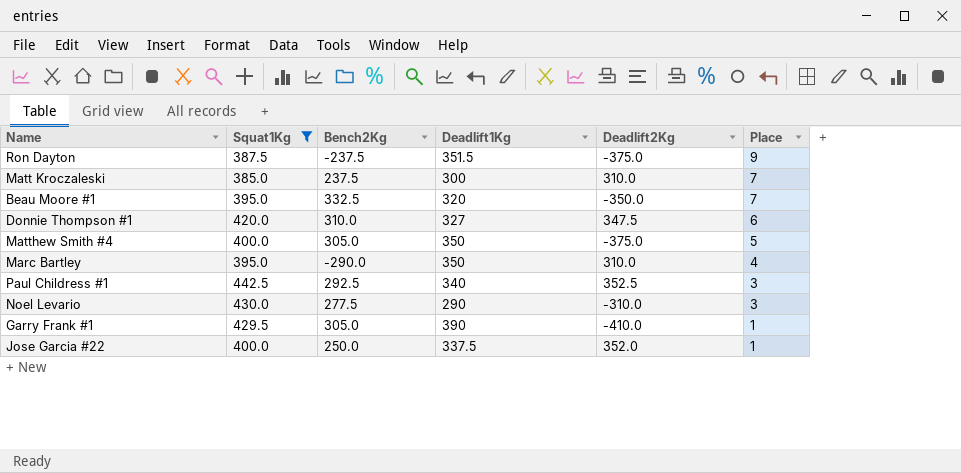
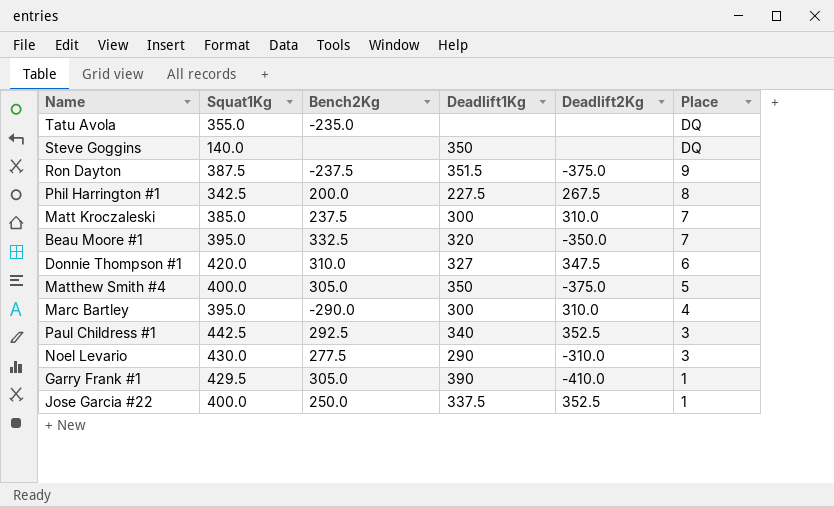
filter: Squat1Kg >= 385.0 -> none
Marc Bartley | Deadlift1Kg: 350 -> 300
Jose Garcia #22 | Deadlift2Kg: 352.0 -> 352.5

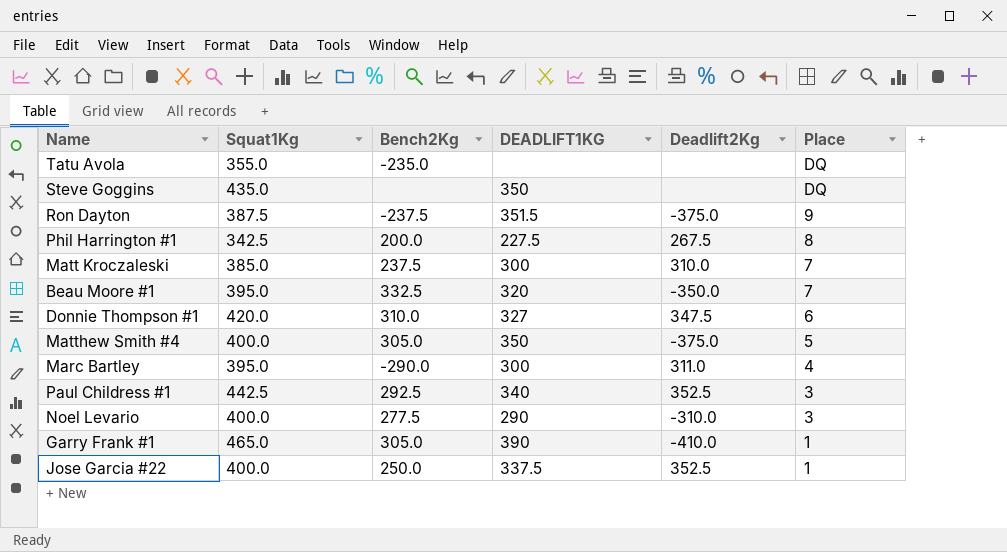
column name: Deadlift1Kg -> DEADLIFT1KG
Steve Goggins | Squat1Kg: 140.0 -> 435.0
Marc Bartley | Deadlift2Kg: 310.0 -> 311.0
Noel Levario | Squat1Kg: 430.0 -> 400.0
Garry Frank #1 | Squat1Kg: 429.5 -> 465.0

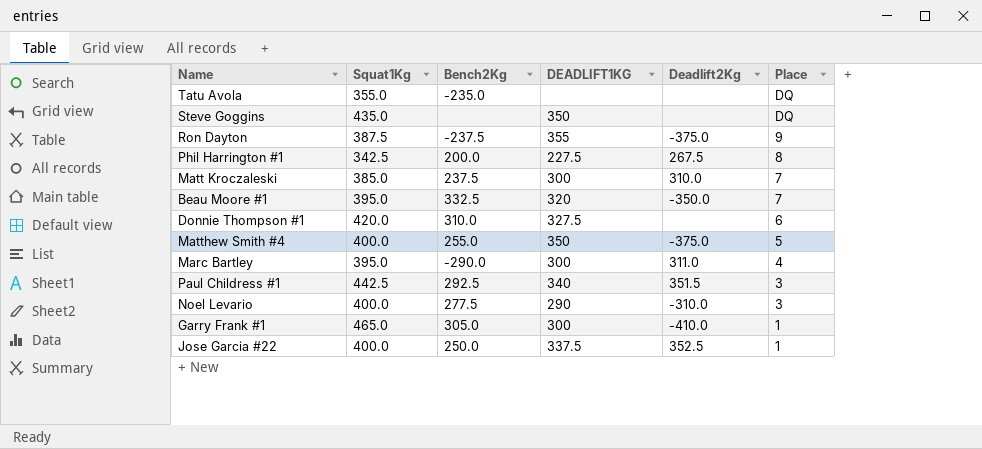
Ron Dayton | DEADLIFT1KG: 351.5 -> 355
Donnie Thompson #1 | DEADLIFT1KG: 327 -> 327.5
Donnie Thompson #1 | Deadlift2Kg: 347.5 -> none
Matthew Smith #4 | Bench2Kg: 305.0 -> 255.0
Paul Childress #1 | Deadlift2Kg: 352.5 -> 351.5
Garry Frank #1 | DEADLIFT1KG: 390 -> 300

